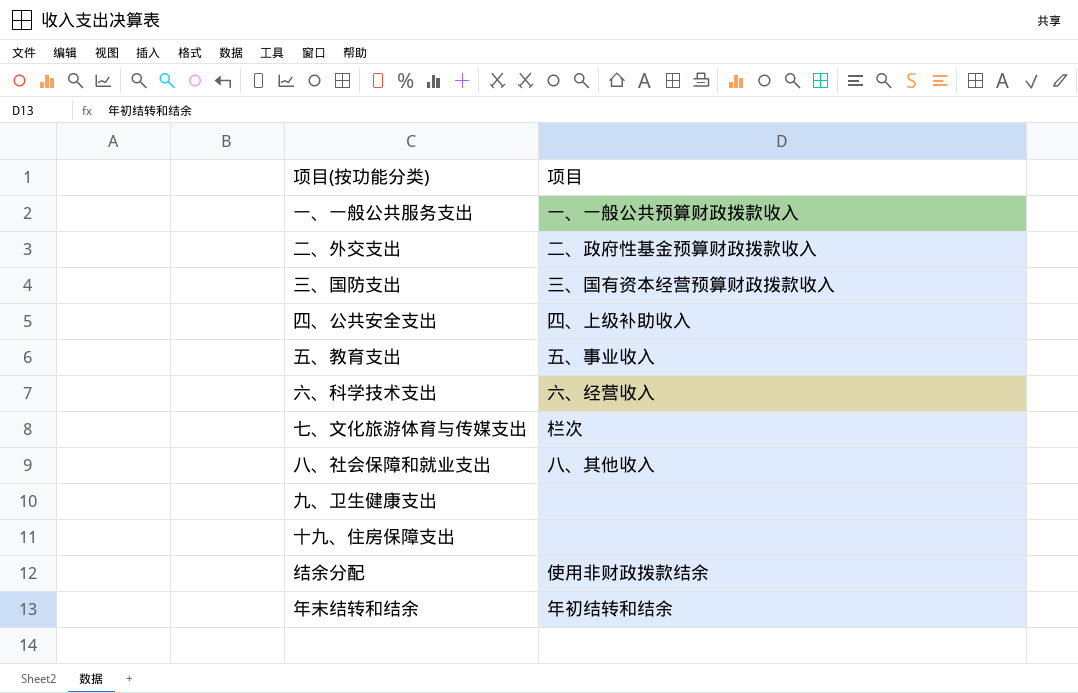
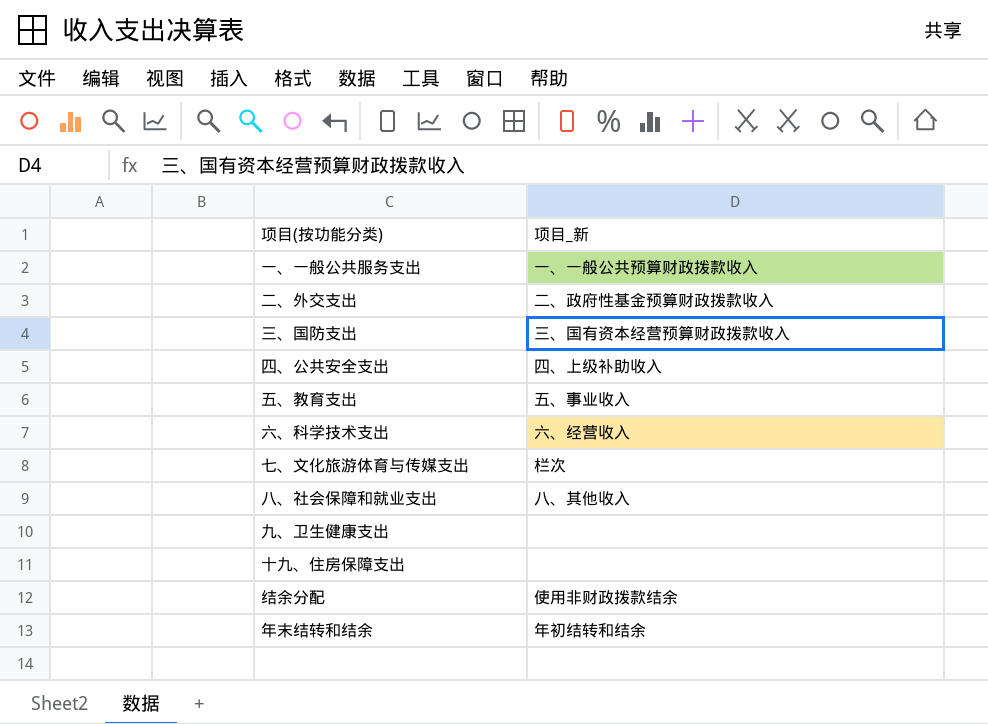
column name: 项目 -> 项目_新

